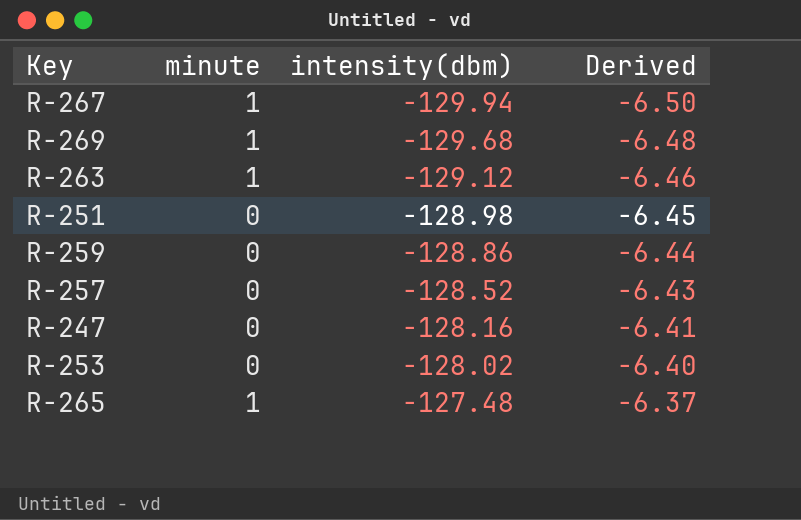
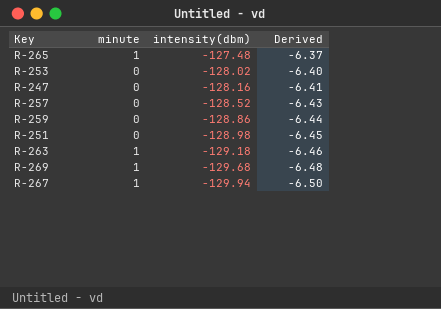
row order: intensity(dbm) ascending -> intensity(dbm) descending
R-263 | intensity(dbm): -129.12 -> -129.18

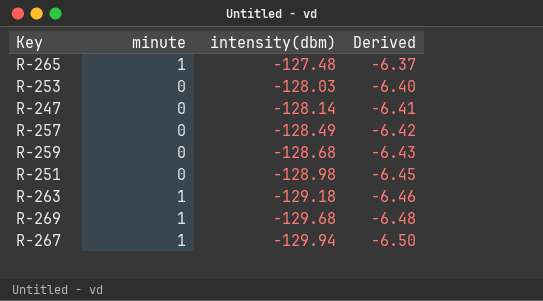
R-253 | intensity(dbm): -128.02 -> -128.03
R-247 | intensity(dbm): -128.16 -> -128.14
R-257 | intensity(dbm): -128.52 -> -128.49
R-257 | Derived: -6.43 -> -6.42
R-259 | intensity(dbm): -128.86 -> -128.68
R-259 | Derived: -6.44 -> -6.43

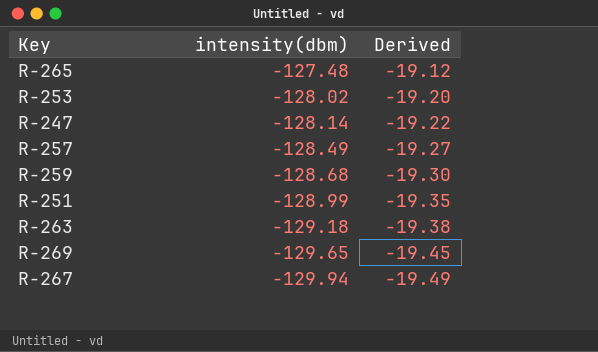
column minute | position: 2 -> none
column Derived | formula: [intensity(dbm)] * 0.05 -> [intensity(dbm)] * 0.15
R-253 | intensity(dbm): -128.03 -> -128.02
R-251 | intensity(dbm): -128.98 -> -128.99
R-269 | intensity(dbm): -129.68 -> -129.65

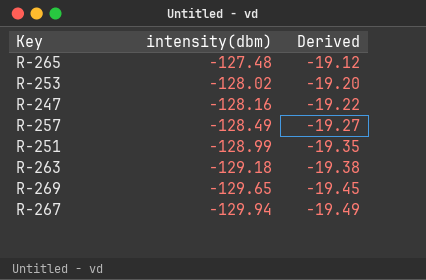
row R-259: -128.68 | -19.30 -> none
R-247 | intensity(dbm): -128.14 -> -128.16

